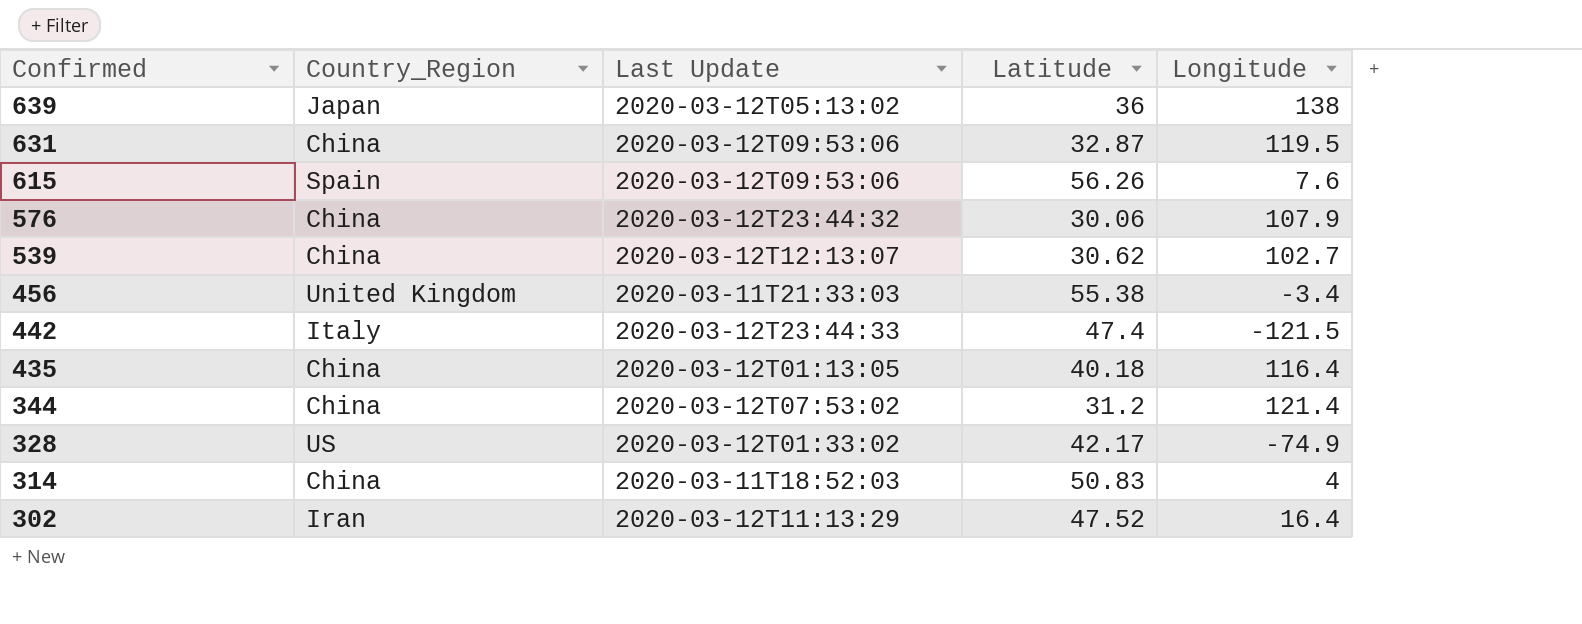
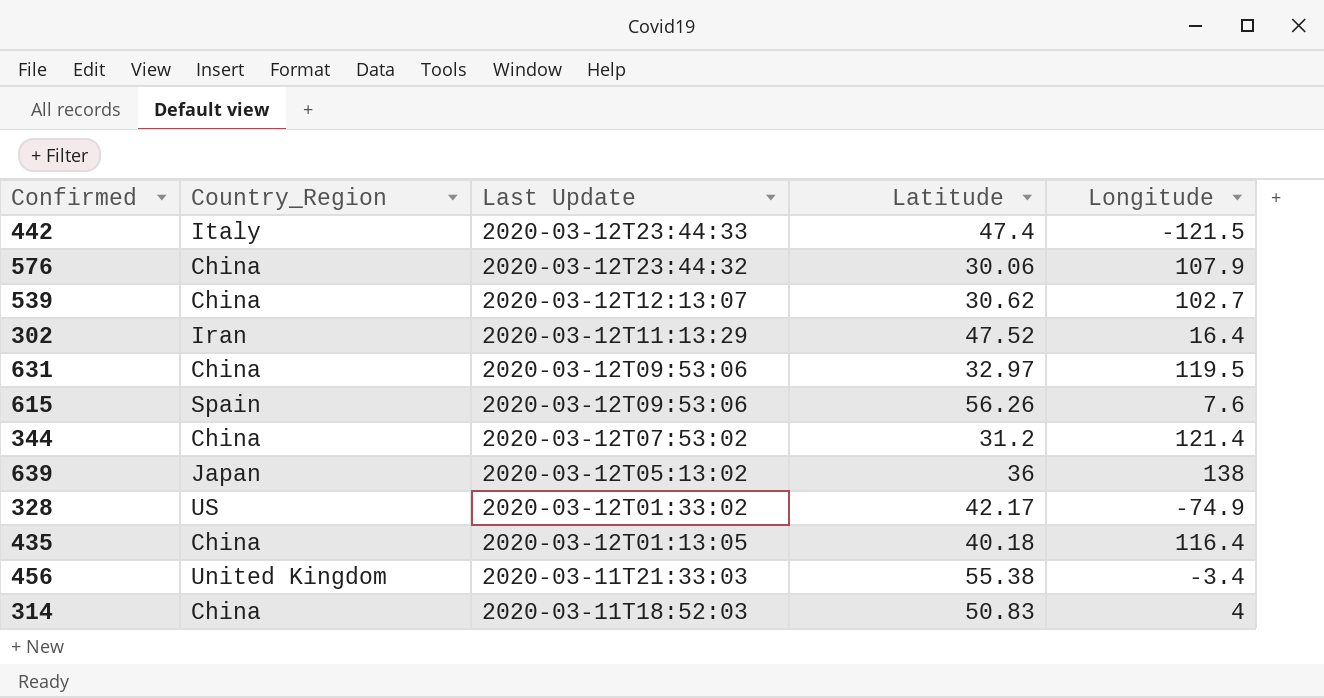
row order: Confirmed descending -> Last Update descending
631 | Latitude: 32.87 -> 32.97

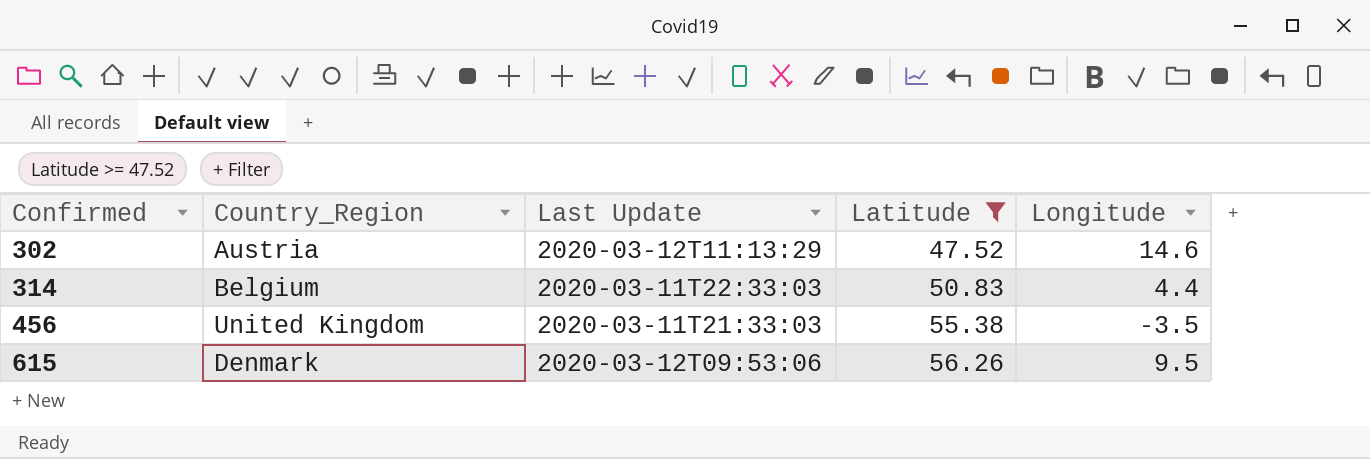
filter: none -> Latitude >= 47.52
row order: Last Update descending -> Confirmed ascending
302 | Country_Region: Iran -> Austria
302 | Longitude: 16.4 -> 14.6
314 | Country_Region: China -> Belgium
314 | Last Update: 2020-03-11T18:52:03 -> 2020-03-11T22:33:03
314 | Longitude: 4 -> 4.4
456 | Longitude: -3.4 -> -3.5
615 | Country_Region: Spain -> Denmark
615 | Longitude: 7.6 -> 9.5

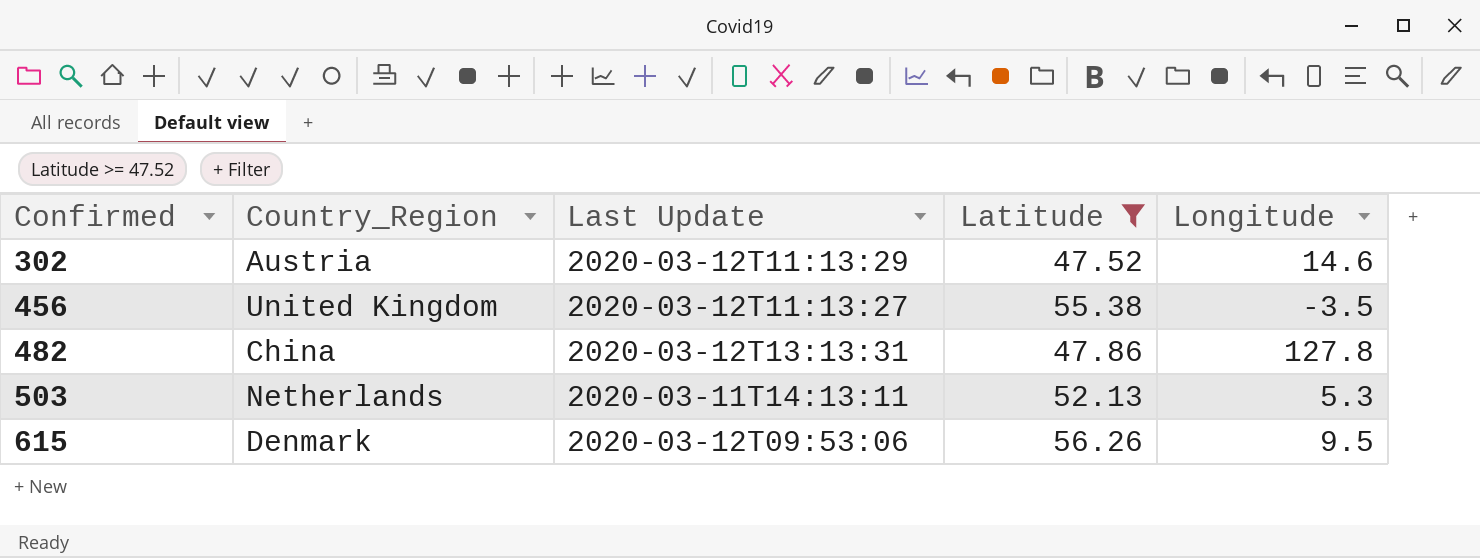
row 314: Belgium | 2020-03-11T22:33:03 | 50.83 | 4.4 -> none
456 | Last Update: 2020-03-11T21:33:03 -> 2020-03-12T11:13:27
row 482: none -> China | 2020-03-12T13:13:31 | 47.86 | 127.8
row 503: none -> Netherlands | 2020-03-11T14:13:11 | 52.13 | 5.3

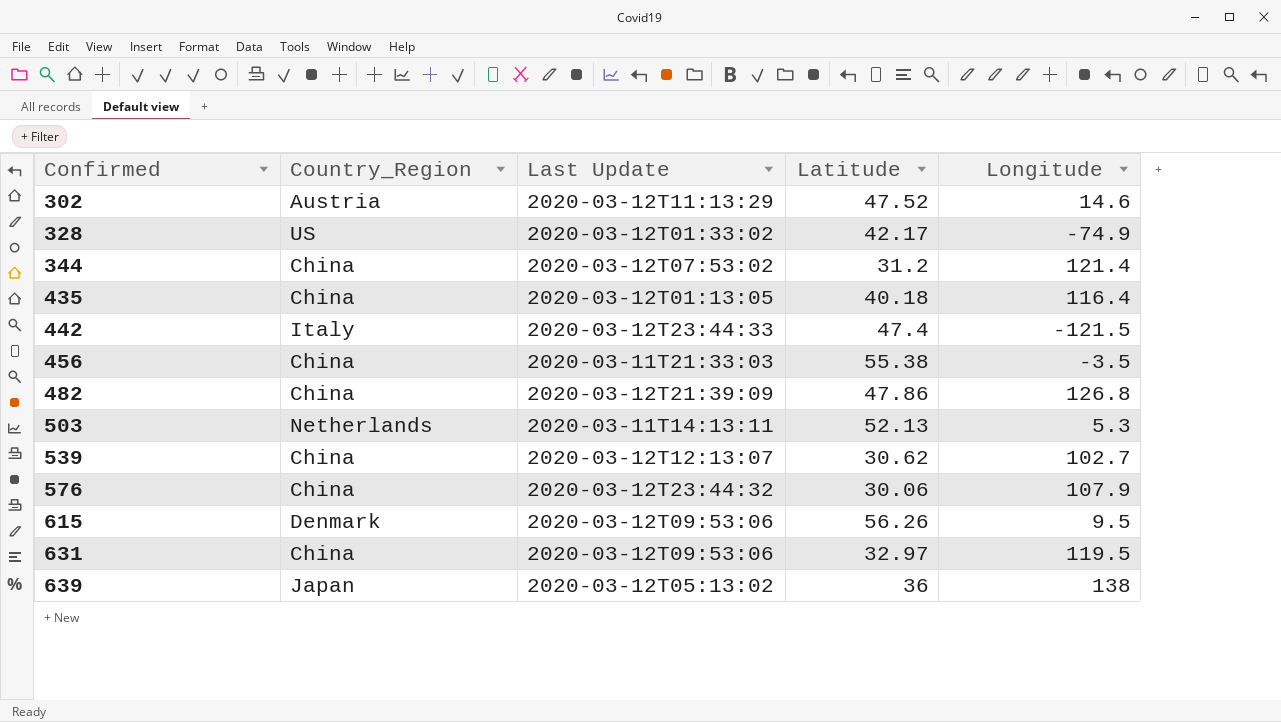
filter: Latitude >= 47.52 -> none
456 | Country_Region: United Kingdom -> China
456 | Last Update: 2020-03-12T11:13:27 -> 2020-03-11T21:33:03
482 | Last Update: 2020-03-12T13:13:31 -> 2020-03-12T21:39:09
482 | Longitude: 127.8 -> 126.8

